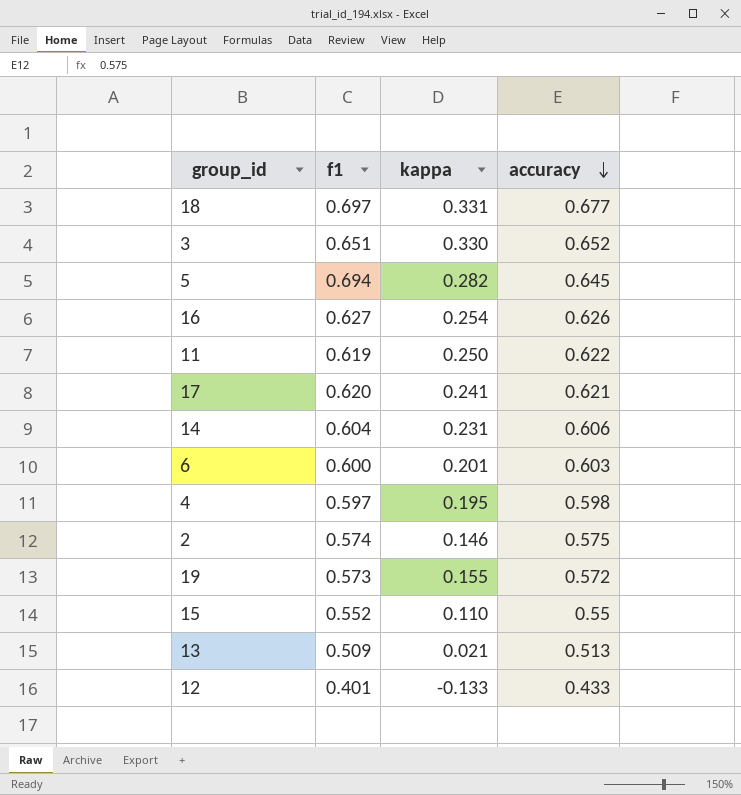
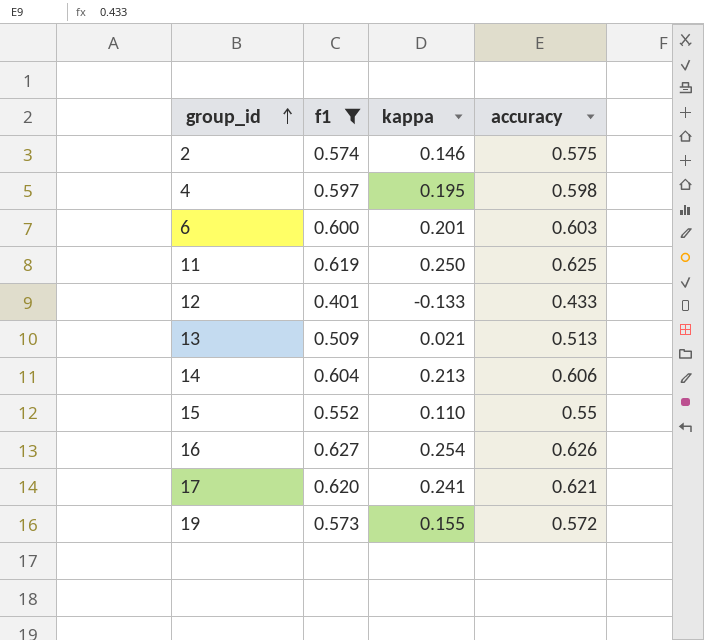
filter: none -> f1 <= 0.627
row order: accuracy descending -> group_id ascending
11 | accuracy: 0.622 -> 0.625
14 | kappa: 0.231 -> 0.213

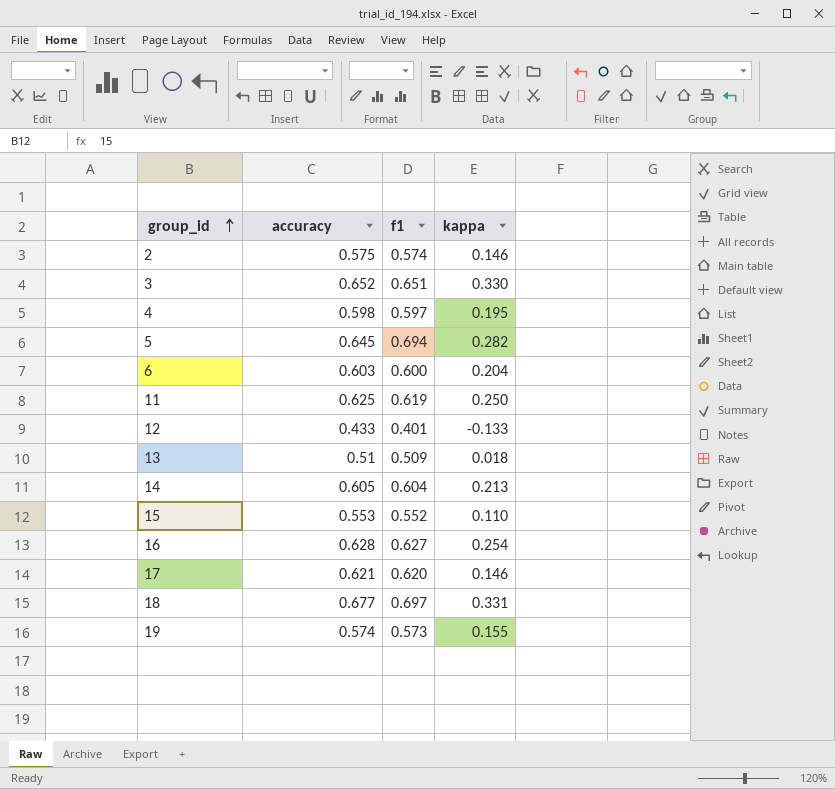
filter: f1 <= 0.627 -> none
column accuracy | position: 4 -> 2
6 | kappa: 0.201 -> 0.204
13 | accuracy: 0.513 -> 0.51
13 | kappa: 0.021 -> 0.018
14 | accuracy: 0.606 -> 0.605
15 | accuracy: 0.55 -> 0.553
16 | accuracy: 0.626 -> 0.628
17 | kappa: 0.241 -> 0.146
19 | accuracy: 0.572 -> 0.574

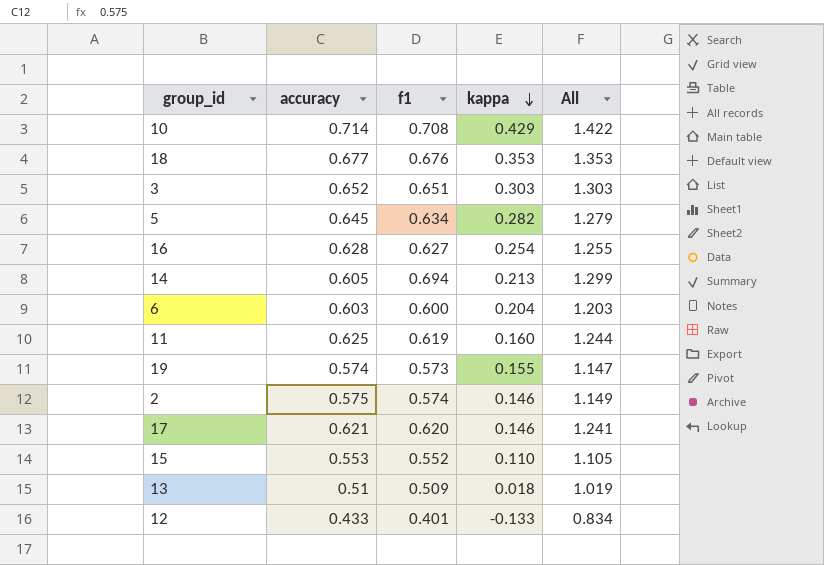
row order: group_id ascending -> kappa descending
column All | formula: none -> [accuracy] + [f1]
row 4: 0.598 | 0.597 | 0.195 -> none
row 10: none -> 0.714 | 0.708 | 0.429 | 1.422
18 | f1: 0.697 -> 0.676
18 | kappa: 0.331 -> 0.353
3 | kappa: 0.330 -> 0.303
5 | f1: 0.694 -> 0.634
14 | f1: 0.604 -> 0.694
11 | kappa: 0.250 -> 0.160

